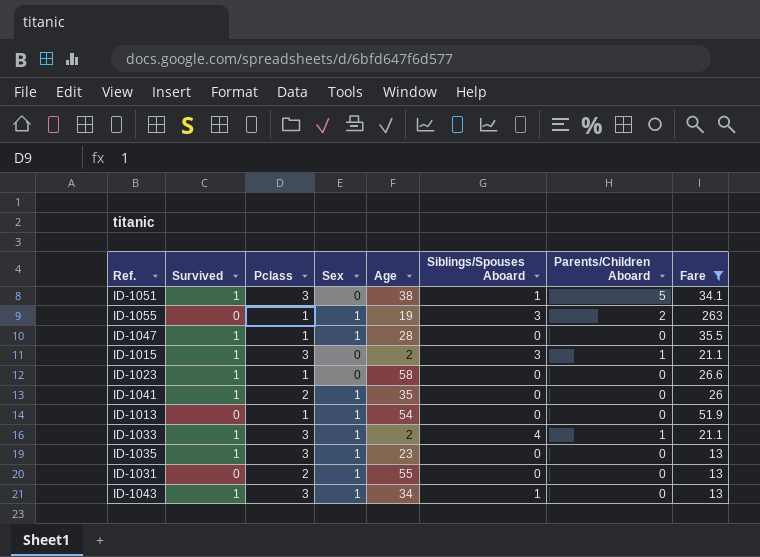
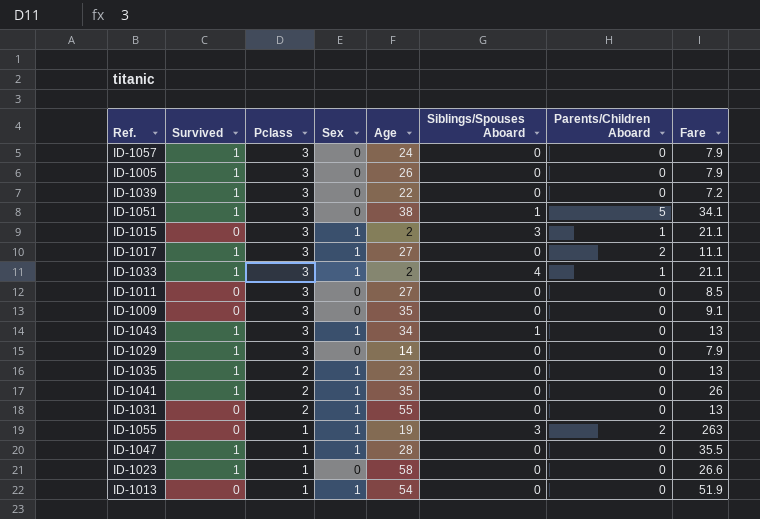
filter: Fare >= 13 -> none
row order: none -> Pclass descending
ID-1015 | Survived: 1 -> 0
ID-1015 | Sex: 0 -> 1
ID-1035 | Pclass: 3 -> 2

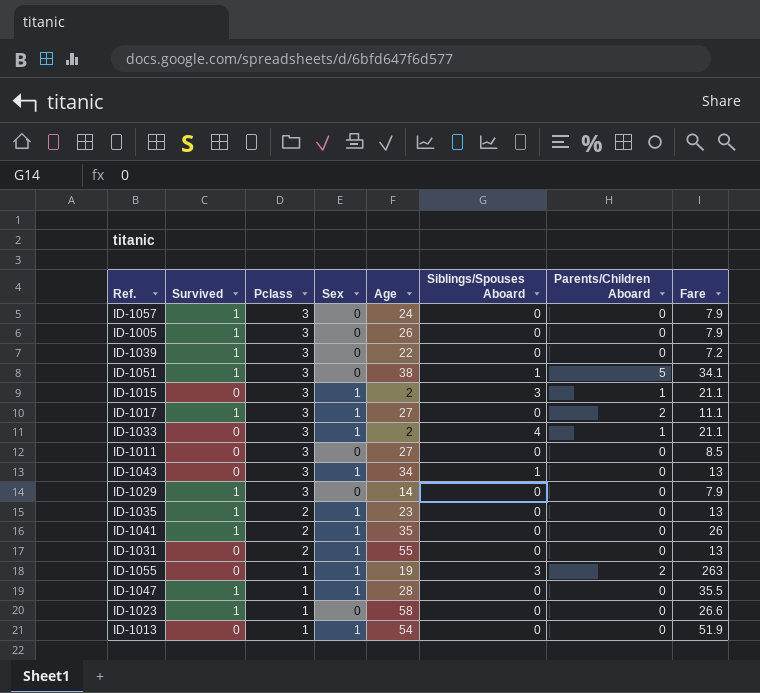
row ID-1009: 0 | 3 | 0 | 35 | 0 | 0 | 9.1 -> none
ID-1033 | Survived: 1 -> 0
ID-1043 | Survived: 1 -> 0

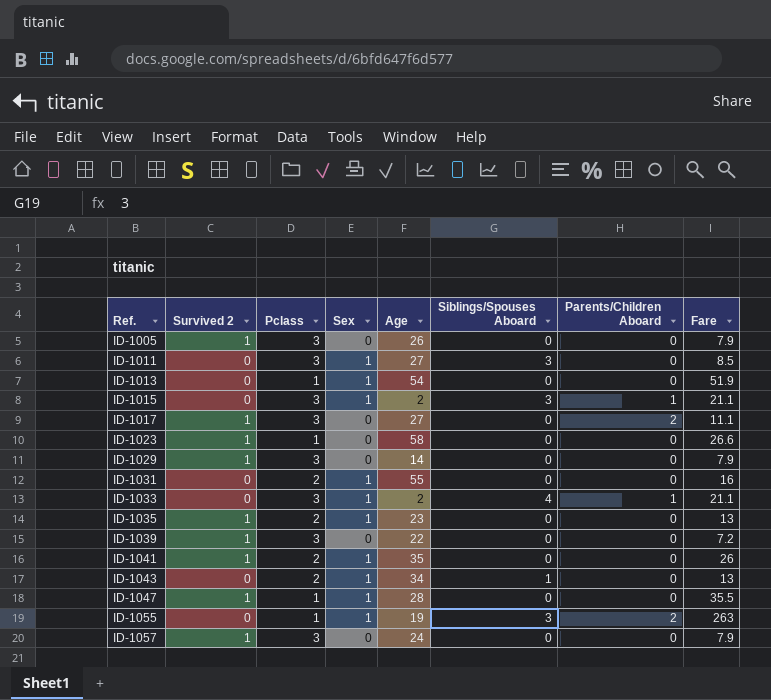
row order: Pclass descending -> Ref. ascending
column name: Survived -> Survived 2
row ID-1051: 1 | 3 | 0 | 38 | 1 | 5 | 34.1 -> none
ID-1011 | Sex: 0 -> 1
ID-1011 | Siblings/Spouses Aboard: 0 -> 3
ID-1017 | Sex: 1 -> 0
ID-1031 | Fare: 13 -> 16
ID-1043 | Pclass: 3 -> 2

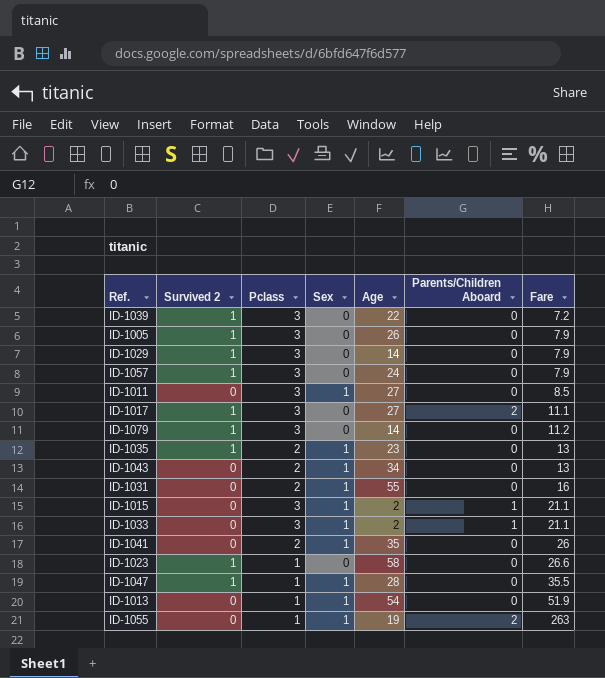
row order: Ref. ascending -> Fare ascending
column Siblings/Spouses Aboard | position: 6 -> none
row ID-1079: none -> 1 | 3 | 0 | 14 | 0 | 11.2
ID-1041 | Survived 2: 1 -> 0

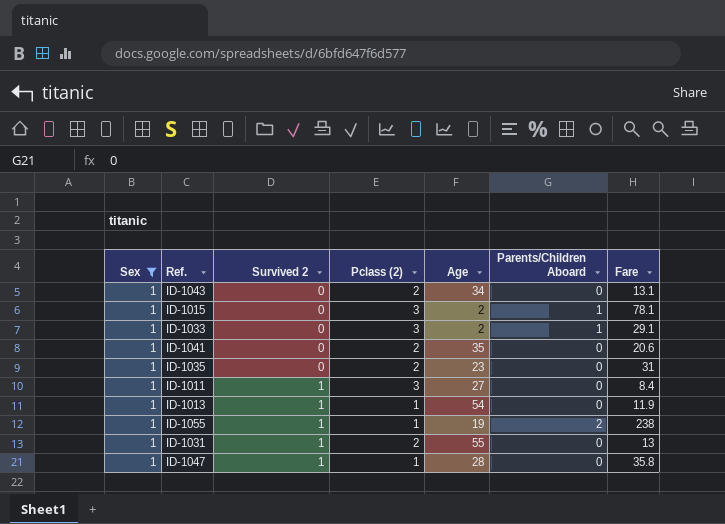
filter: none -> Sex = 1
row order: Fare ascending -> Survived 2 ascending
column Sex | position: 4 -> 1
column name: Pclass -> Pclass (2)
ID-1043 | Fare: 13 -> 13.1
ID-1015 | Fare: 21.1 -> 78.1
ID-1033 | Fare: 21.1 -> 29.1
ID-1041 | Fare: 26 -> 20.6
ID-1035 | Survived 2: 1 -> 0
ID-1035 | Fare: 13 -> 31
ID-1011 | Survived 2: 0 -> 1
ID-1011 | Fare: 8.5 -> 8.4
ID-1013 | Survived 2: 0 -> 1
ID-1013 | Fare: 51.9 -> 11.9
ID-1055 | Survived 2: 0 -> 1
ID-1055 | Fare: 263 -> 238
ID-1031 | Survived 2: 0 -> 1
ID-1031 | Fare: 16 -> 13
ID-1047 | Fare: 35.5 -> 35.8

